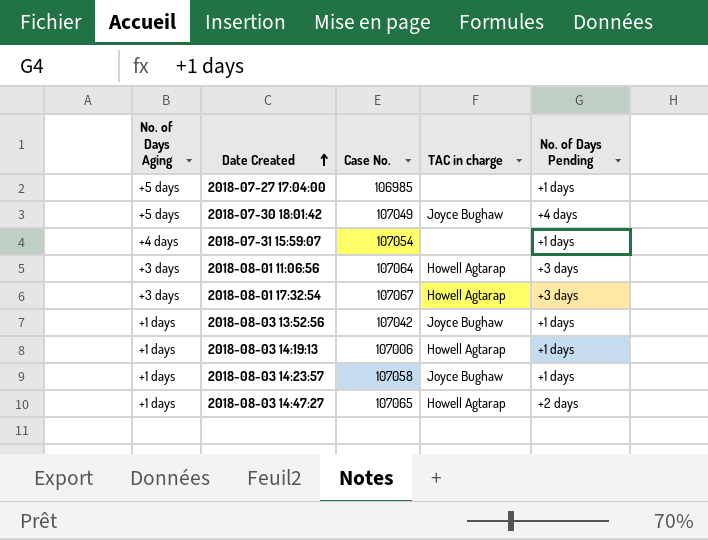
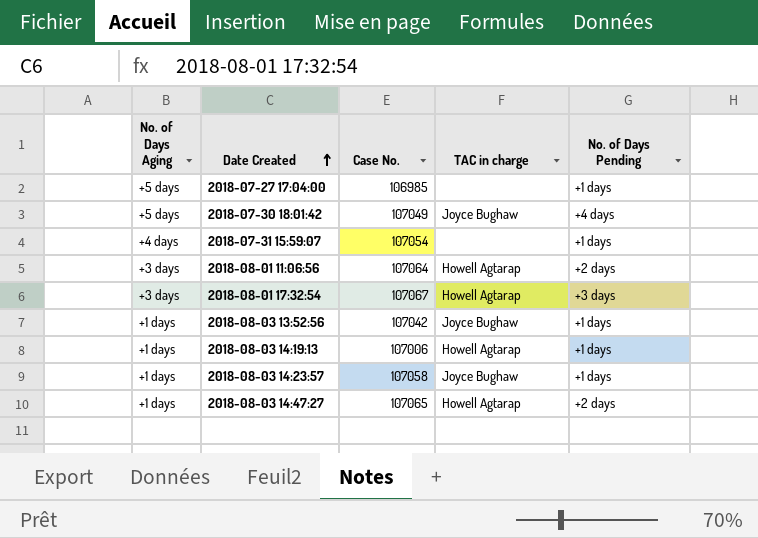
2018-08-01 11:06:56 | No. of Days Pending: +3 days -> +2 days

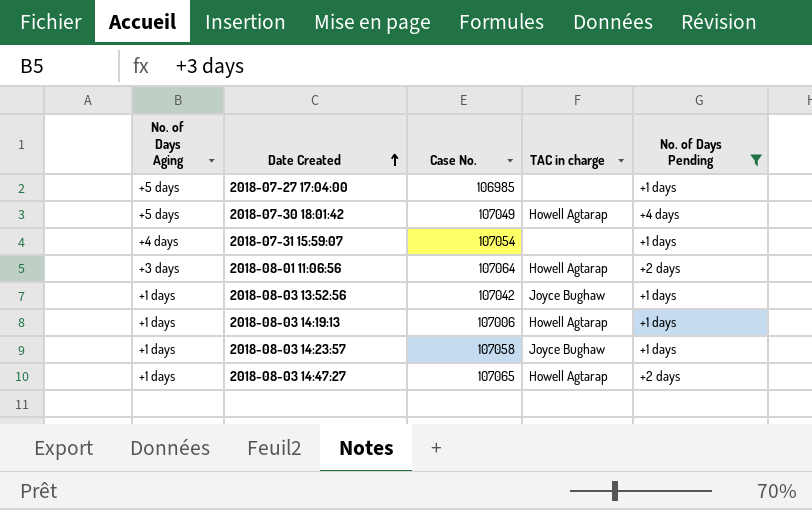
filter: none -> No. of Days Pending != +3 days
2018-07-30 18:01:42 | TAC in charge: Joyce Bughaw -> Howell Agtarap

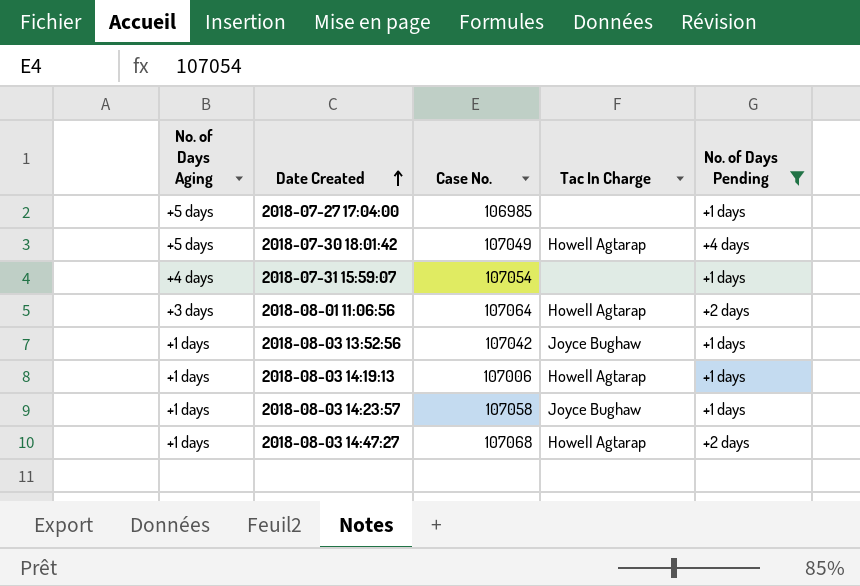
column name: TAC in charge -> Tac In Charge
2018-08-03 14:47:27 | Case No.: 107065 -> 107068

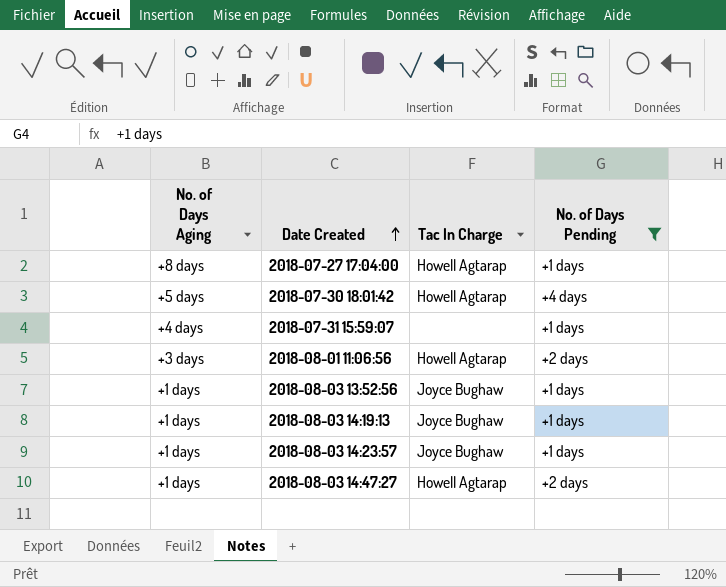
column Case No. | position: 3 -> none
2018-07-27 17:04:00 | No. of Days Aging: +5 days -> +8 days
2018-07-27 17:04:00 | Tac In Charge: none -> Howell Agtarap
2018-08-03 14:19:13 | Tac In Charge: Howell Agtarap -> Joyce Bughaw

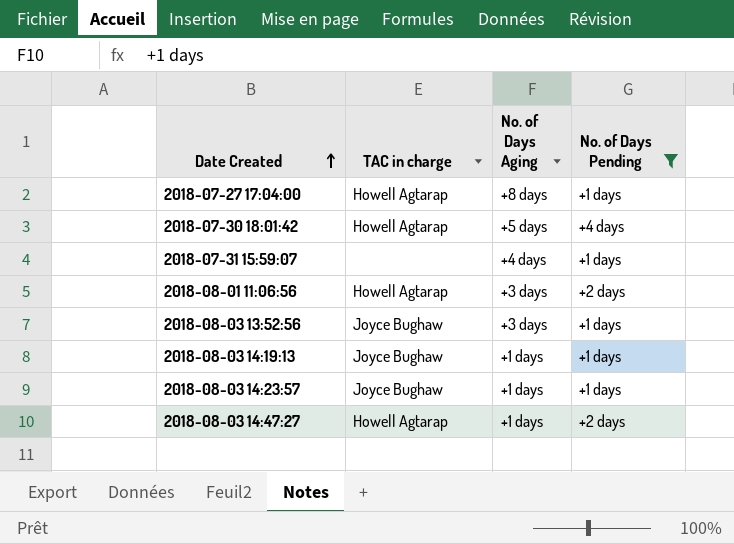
column name: Tac In Charge -> TAC in charge
column No. of Days Aging | position: 1 -> 3
2018-08-03 13:52:56 | No. of Days Aging: +1 days -> +3 days

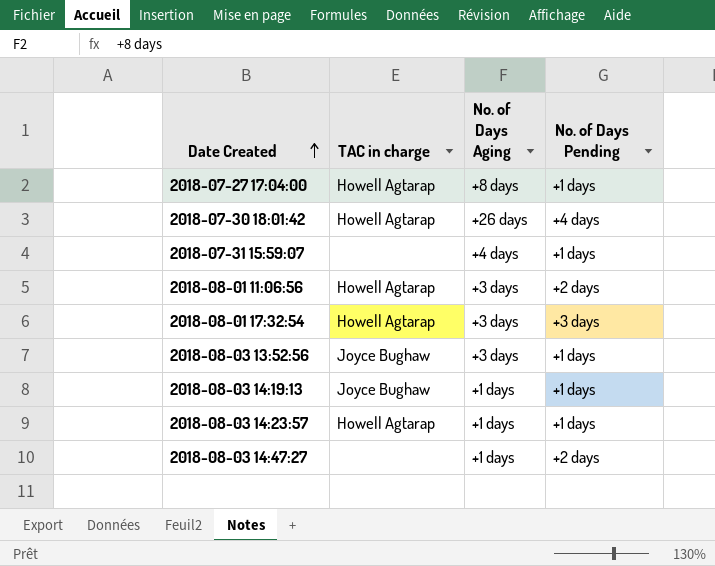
filter: No. of Days Pending != +3 days -> none
2018-07-30 18:01:42 | No. of Days Aging: +5 days -> +26 days
2018-08-03 14:23:57 | TAC in charge: Joyce Bughaw -> Howell Agtarap
2018-08-03 14:47:27 | TAC in charge: Howell Agtarap -> none

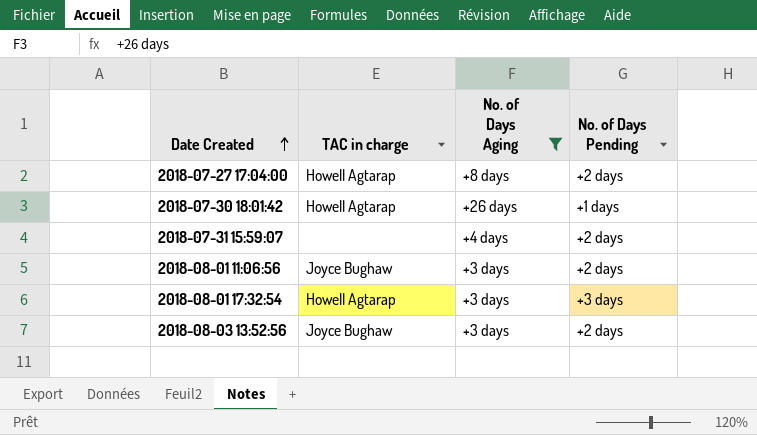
filter: none -> No. of Days Aging != +1 days
2018-07-27 17:04:00 | No. of Days Pending: +1 days -> +2 days
2018-07-30 18:01:42 | No. of Days Pending: +4 days -> +1 days
2018-07-31 15:59:07 | No. of Days Pending: +1 days -> +2 days
2018-08-01 11:06:56 | TAC in charge: Howell Agtarap -> Joyce Bughaw
2018-08-03 13:52:56 | No. of Days Pending: +1 days -> +2 days

